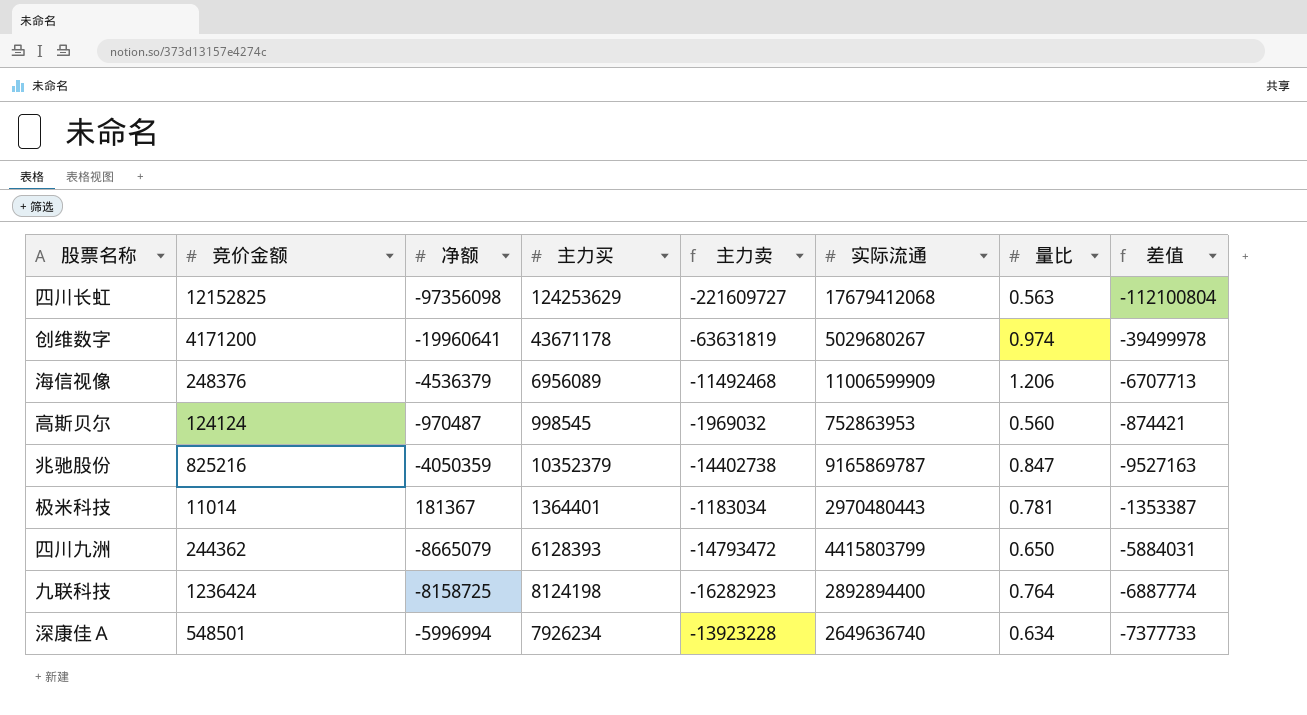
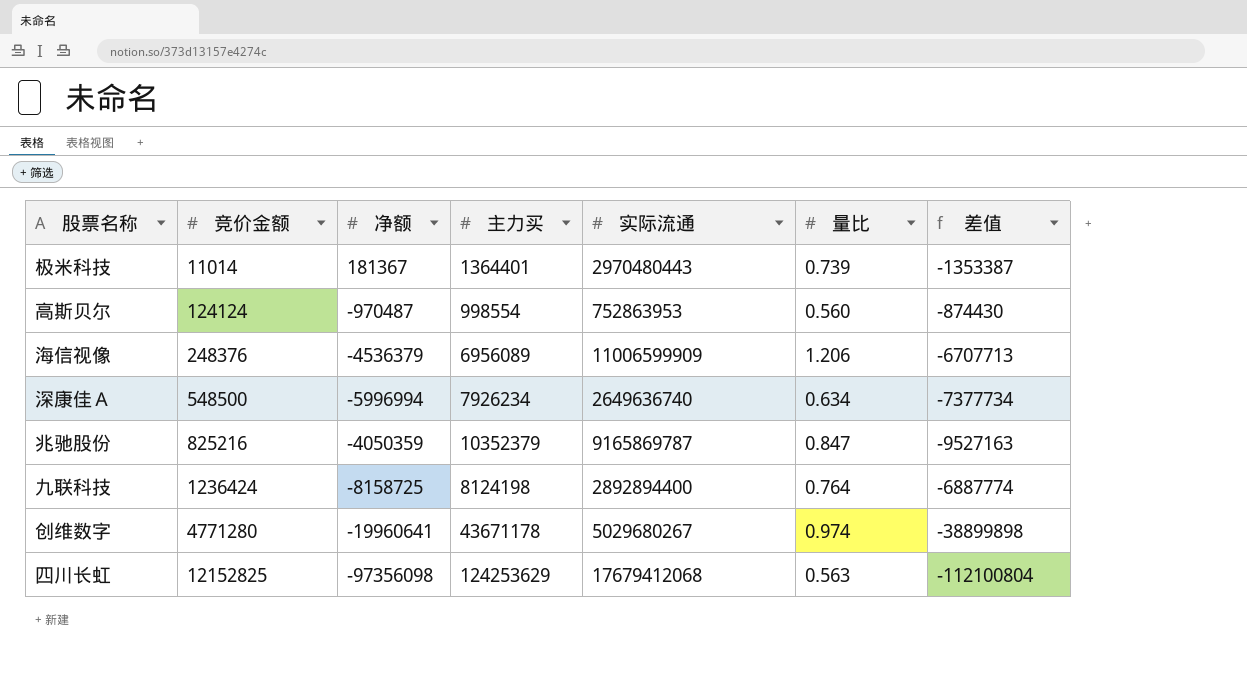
row order: none -> 竞价金额 ascending
column 主力卖 | formula: [净额] - [主力买] -> none
row 四川九洲: 244362 | -8665079 | 6128393 | -14793472 | 4415803799 | 0.650 | -5884031 -> none
极米科技 | 量比: 0.781 -> 0.739
高斯贝尔 | 主力买: 998545 -> 998554
高斯贝尔 | 差值: -874421 -> -874430
深康佳Ａ | 竞价金额: 548501 -> 548500
深康佳Ａ | 差值: -7377733 -> -7377734
创维数字 | 竞价金额: 4171200 -> 4771280
创维数字 | 差值: -39499978 -> -38899898

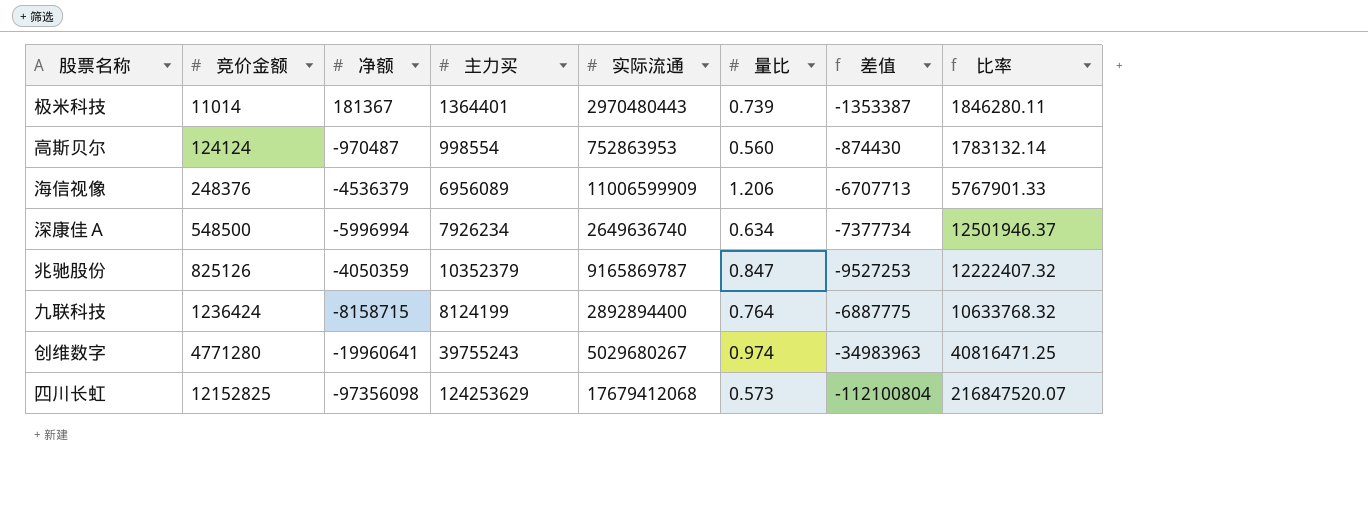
column 比率 | formula: none -> [主力买] / [量比]
兆驰股份 | 竞价金额: 825216 -> 825126
兆驰股份 | 差值: -9527163 -> -9527253
九联科技 | 净额: -8158725 -> -8158715
九联科技 | 主力买: 8124198 -> 8124199
九联科技 | 差值: -6887774 -> -6887775
创维数字 | 主力买: 43671178 -> 39755243
创维数字 | 差值: -38899898 -> -34983963
四川长虹 | 量比: 0.563 -> 0.573

